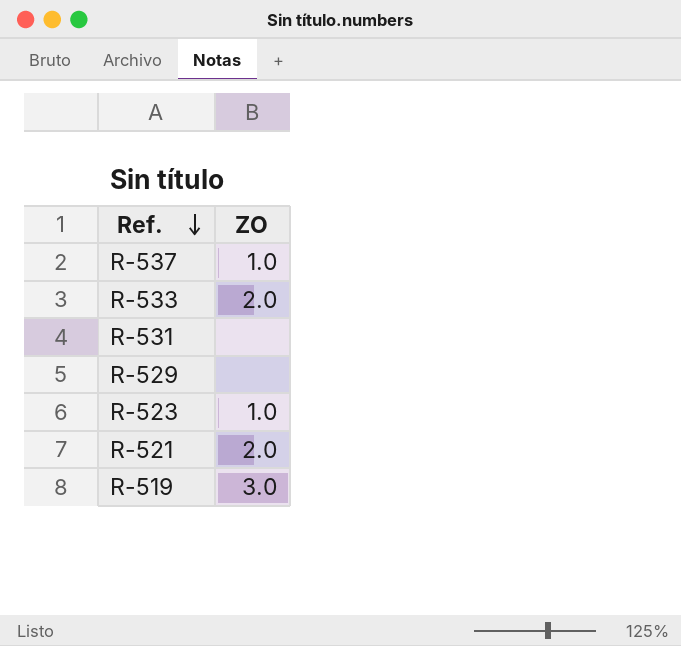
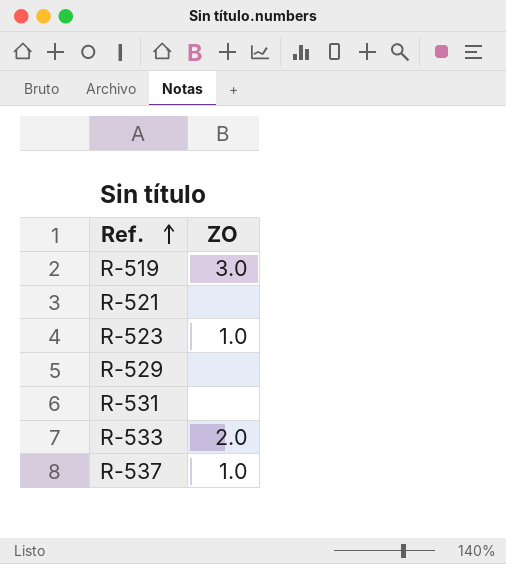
row order: Ref. descending -> Ref. ascending
R-521 | ZO: 2.0 -> none

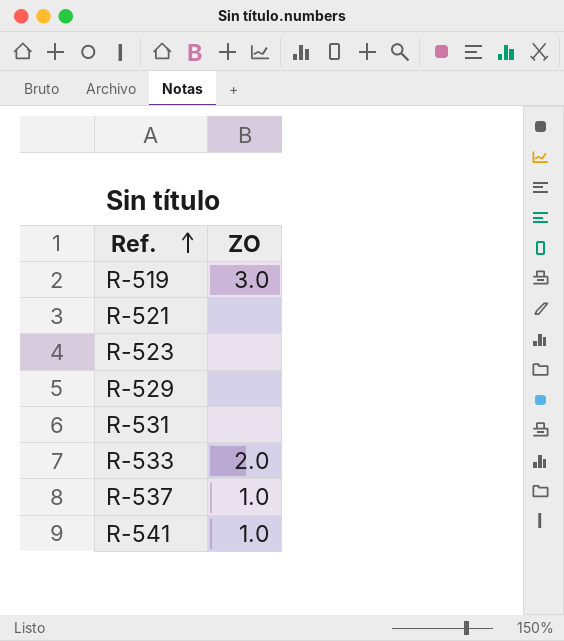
R-523 | ZO: 1.0 -> none
row R-541: none -> 1.0

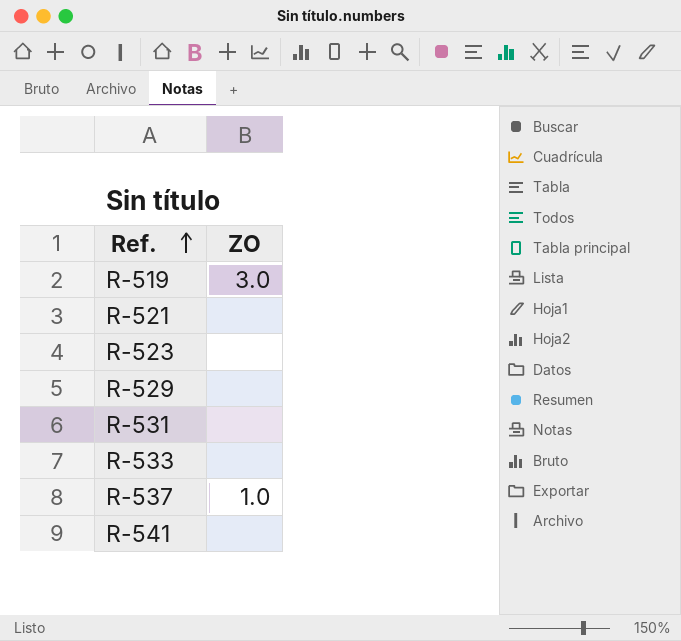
R-533 | ZO: 2.0 -> none
R-541 | ZO: 1.0 -> none

